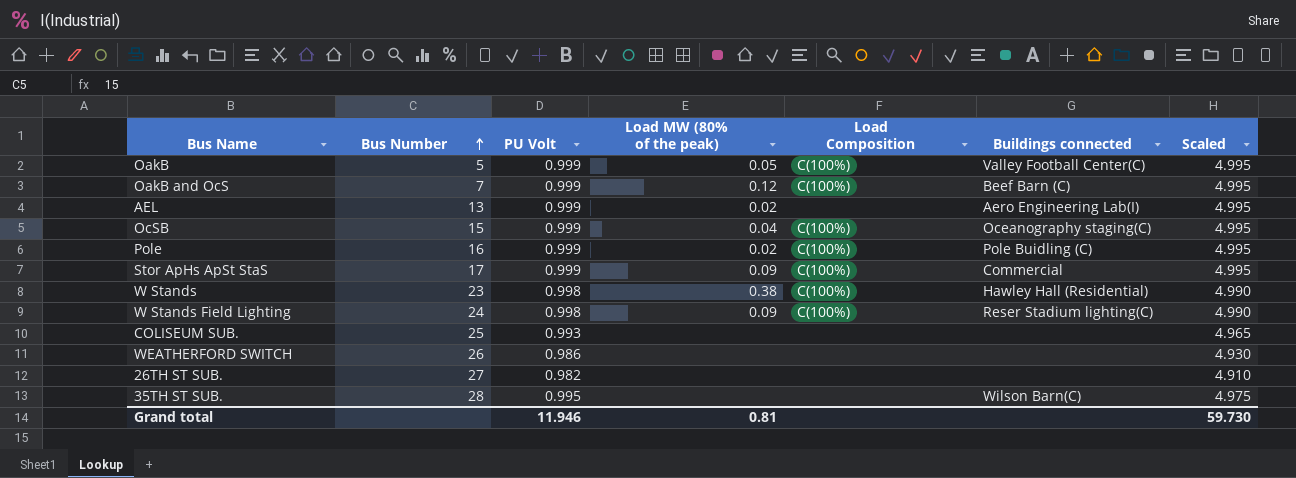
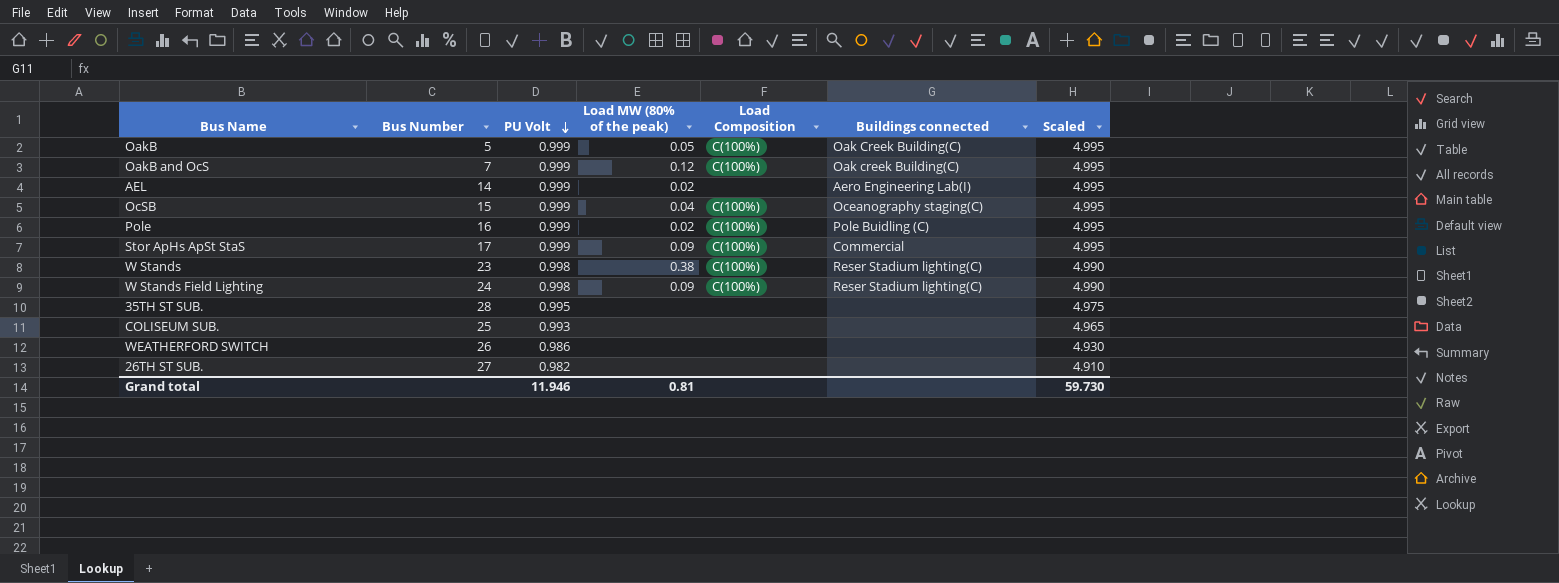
row order: Bus Number ascending -> PU Volt descending
OakB | Buildings connected: Valley Football Center(C) -> Oak Creek Building(C)
OakB and OcS | Buildings connected: Beef Barn (C) -> Oak creek Building(C)
AEL | Bus Number: 13 -> 14
W Stands | Buildings connected: Hawley Hall (Residential) -> Reser Stadium lighting(C)
35TH ST SUB. | Buildings connected: Wilson Barn(C) -> none

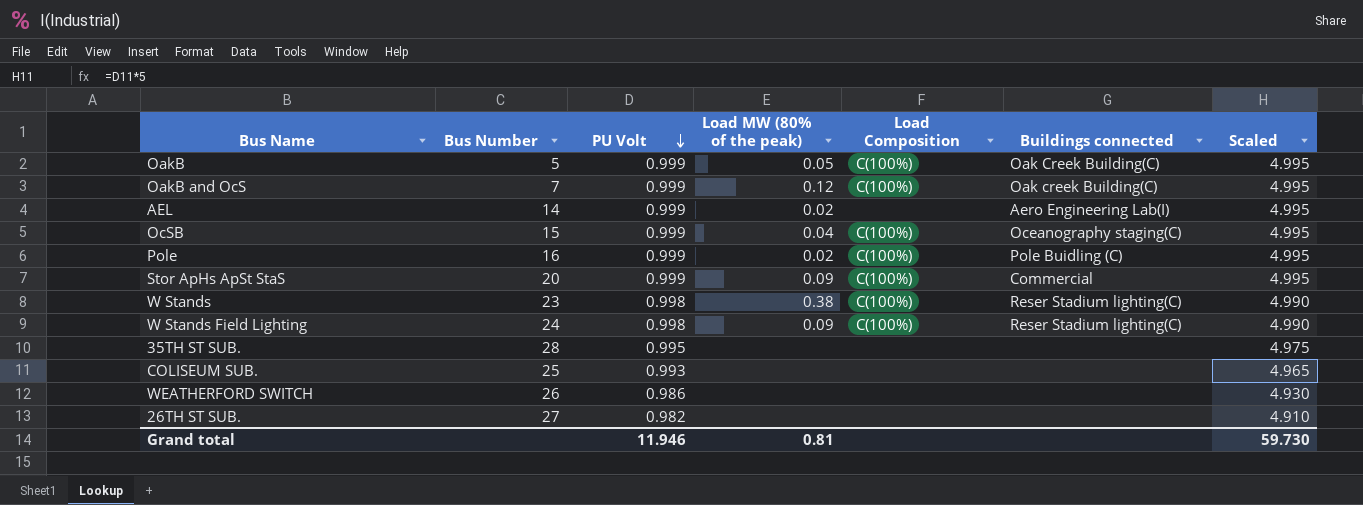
Stor ApHs ApSt StaS | Bus Number: 17 -> 20

